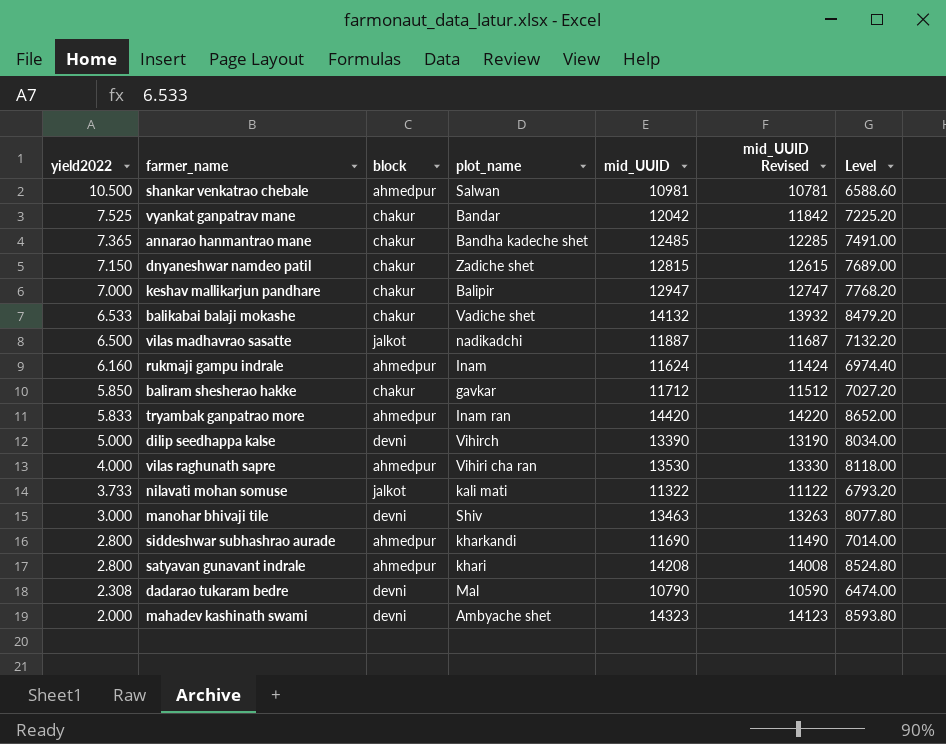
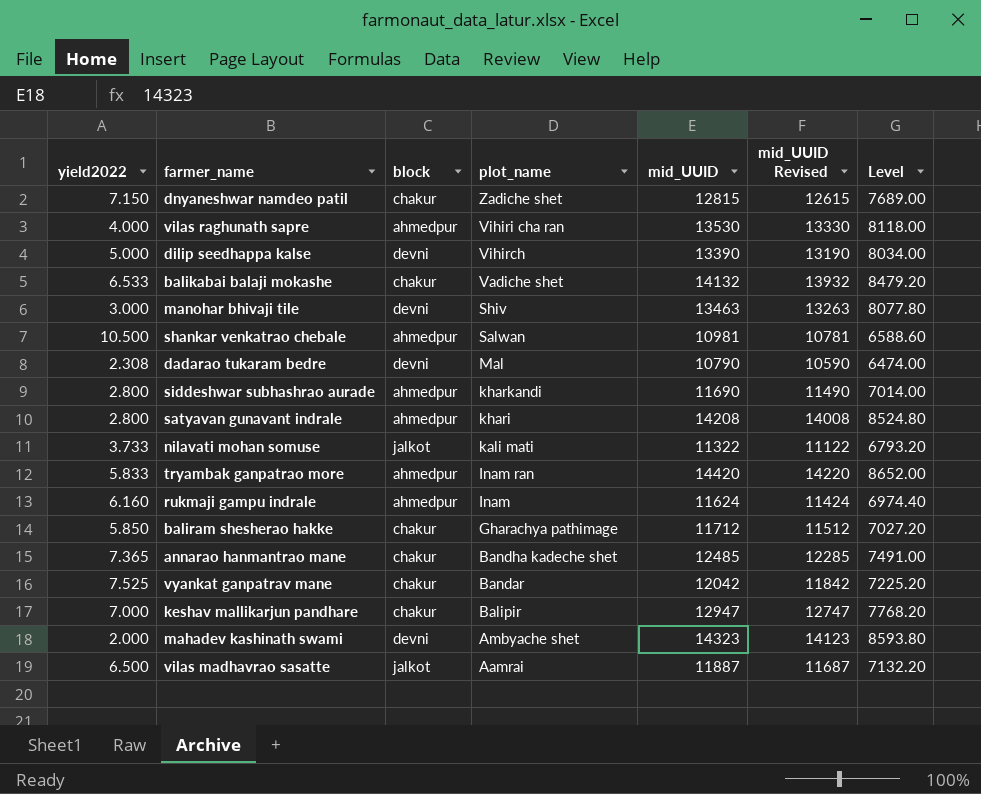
row order: yield2022 descending -> plot_name descending
baliram shesherao hakke | plot_name: gavkar -> Gharachya pathimage
vilas madhavrao sasatte | plot_name: nadikadchi -> Aamrai

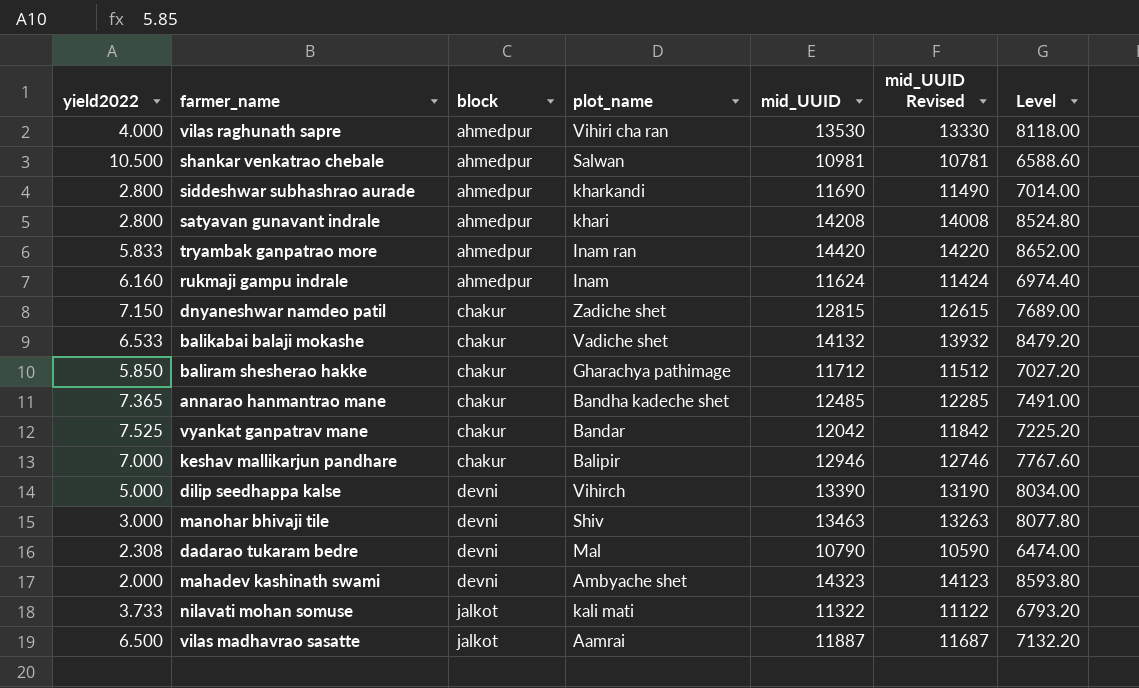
row order: plot_name descending -> block ascending
keshav mallikarjun pandhare | mid_UUID: 12947 -> 12946
keshav mallikarjun pandhare | mid_UUID Revised: 12747 -> 12746
keshav mallikarjun pandhare | Level: 7768.20 -> 7767.60

